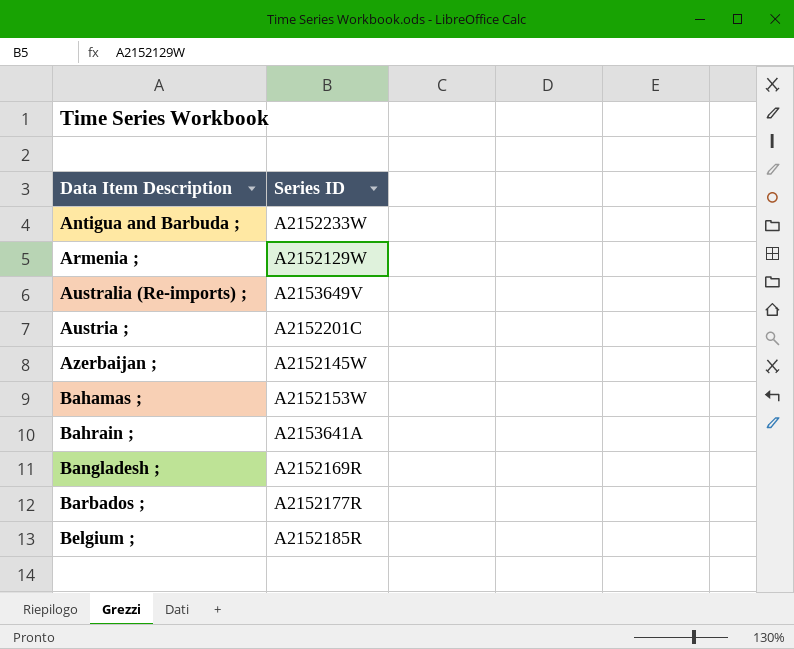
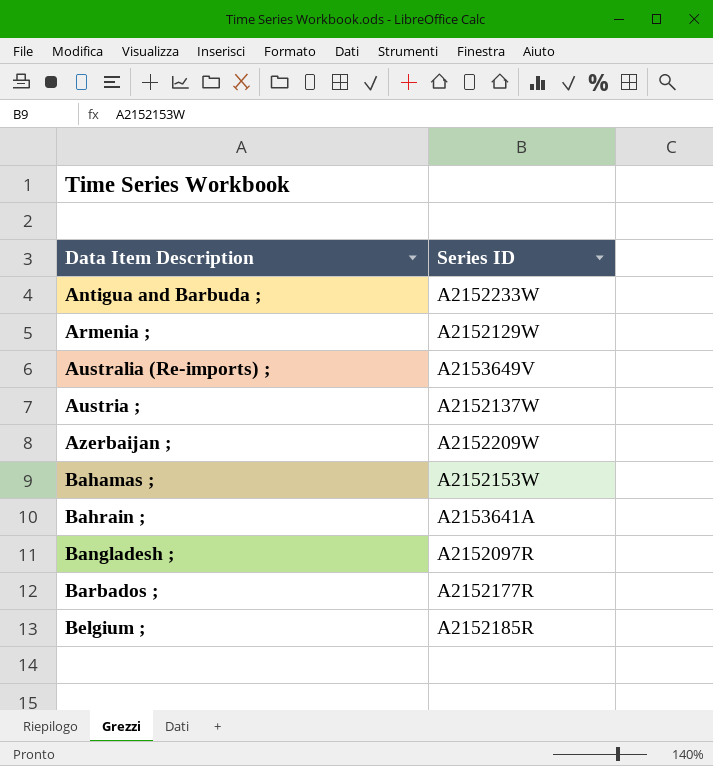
Austria ; | Series ID: A2152201C -> A2152137W
Azerbaijan ; | Series ID: A2152145W -> A2152209W
Bangladesh ; | Series ID: A2152169R -> A2152097R

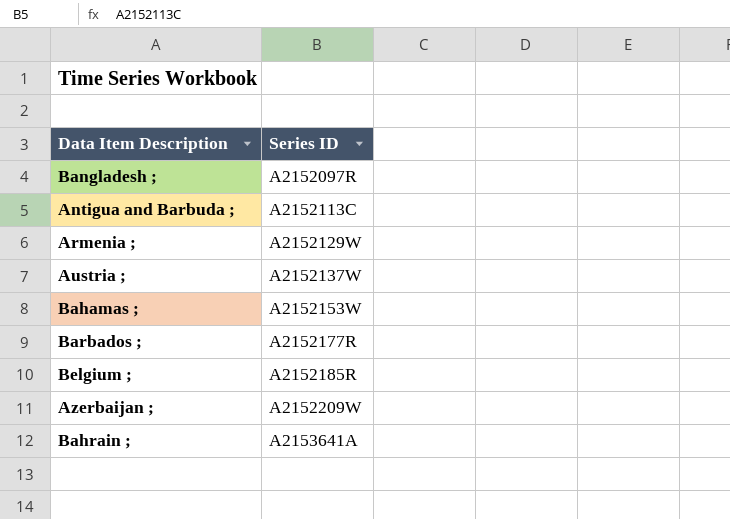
row order: Data Item Description ascending -> Series ID ascending
row Australia (Re-imports) ;: A2153649V -> none
Antigua and Barbuda ; | Series ID: A2152233W -> A2152113C

